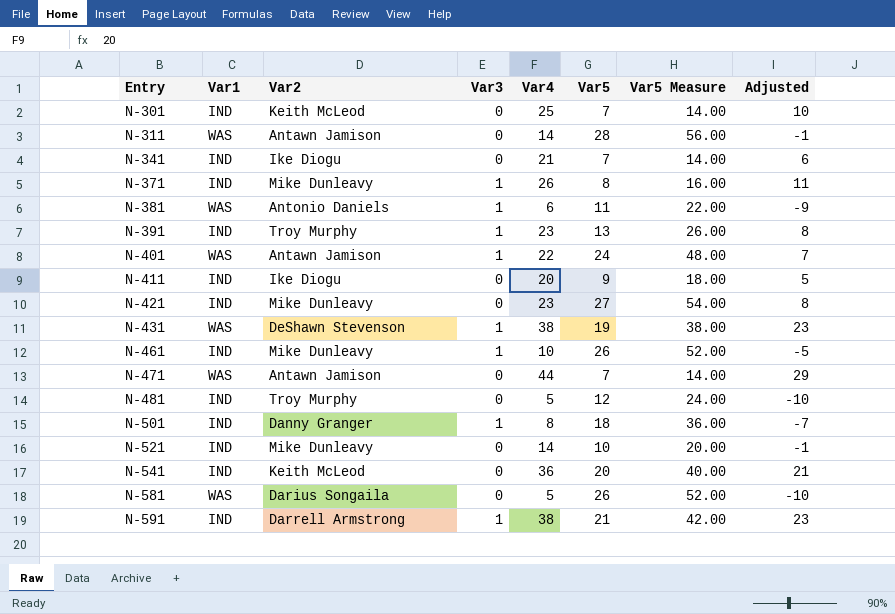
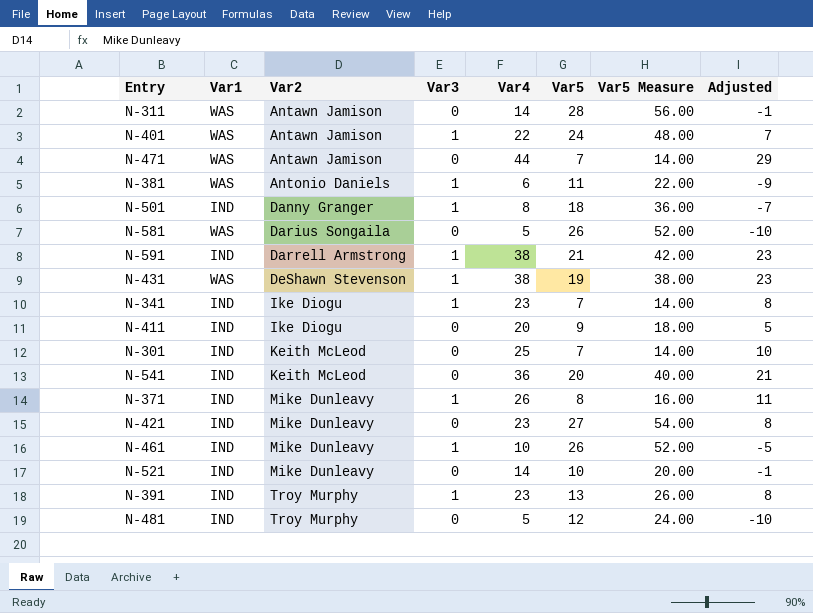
row order: Entry ascending -> Var2 ascending
N-341 | Var3: 0 -> 1
N-341 | Var4: 21 -> 23
N-341 | Adjusted: 6 -> 8

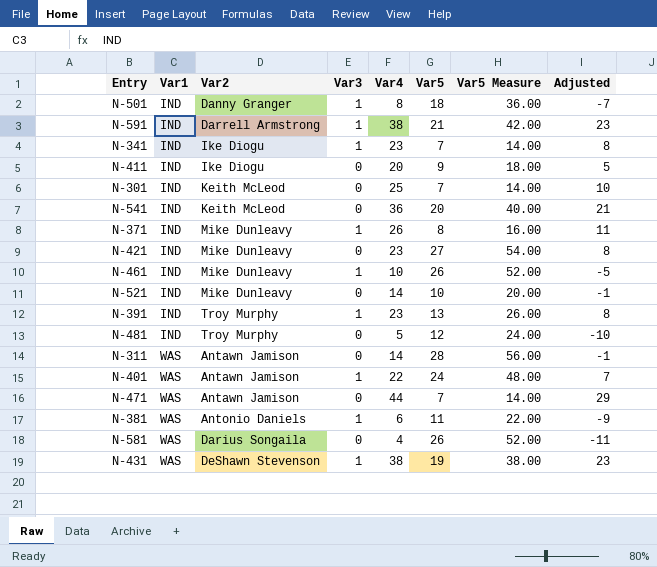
row order: Var2 ascending -> Var1 ascending
N-581 | Var4: 5 -> 4
N-581 | Adjusted: -10 -> -11

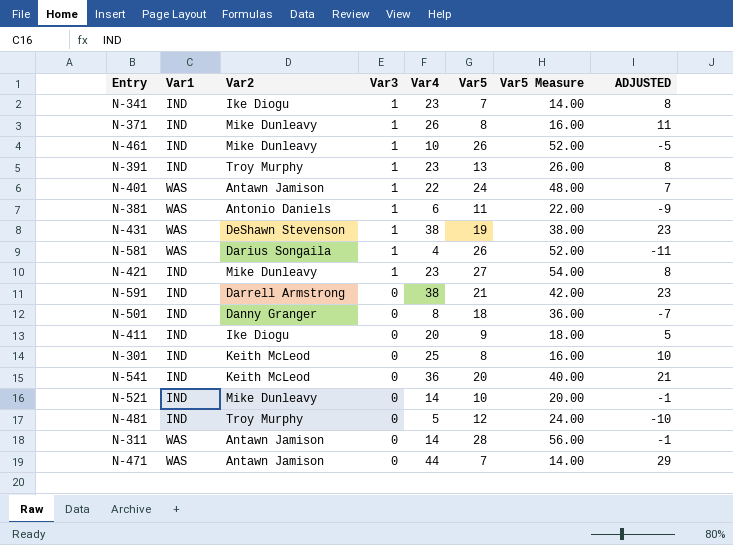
row order: Var1 ascending -> Var3 descending
column name: Adjusted -> ADJUSTED
N-581 | Var3: 0 -> 1
N-421 | Var3: 0 -> 1
N-591 | Var3: 1 -> 0
N-501 | Var3: 1 -> 0
N-301 | Var5: 7 -> 8
N-301 | Var5 Measure: 14.00 -> 16.00

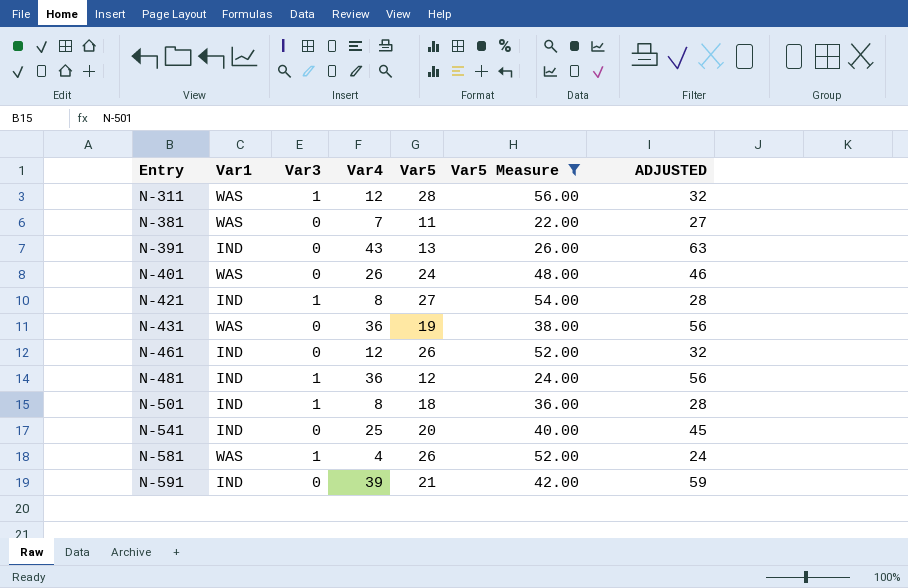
filter: none -> Var5 Measure >= 22.00
row order: Var3 descending -> Entry ascending
column Var2 | position: 3 -> none
column ADJUSTED | formula: [Var4] - 15 -> [Var4] + 20
N-311 | Var3: 0 -> 1
N-311 | Var4: 14 -> 12
N-381 | Var3: 1 -> 0
N-381 | Var4: 6 -> 7
N-391 | Var3: 1 -> 0
N-391 | Var4: 23 -> 43
N-401 | Var3: 1 -> 0
N-401 | Var4: 22 -> 26
N-421 | Var4: 23 -> 8
N-431 | Var3: 1 -> 0
N-431 | Var4: 38 -> 36
N-461 | Var3: 1 -> 0
N-461 | Var4: 10 -> 12
N-481 | Var3: 0 -> 1
N-481 | Var4: 5 -> 36
N-501 | Var3: 0 -> 1
N-541 | Var4: 36 -> 25
N-591 | Var4: 38 -> 39

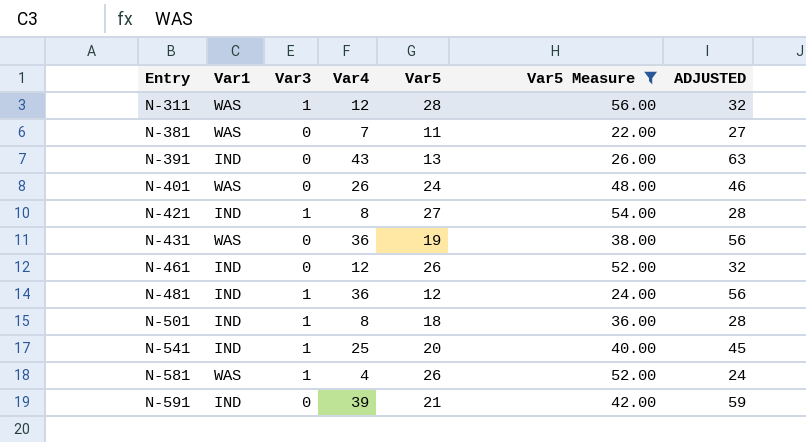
N-541 | Var3: 0 -> 1

